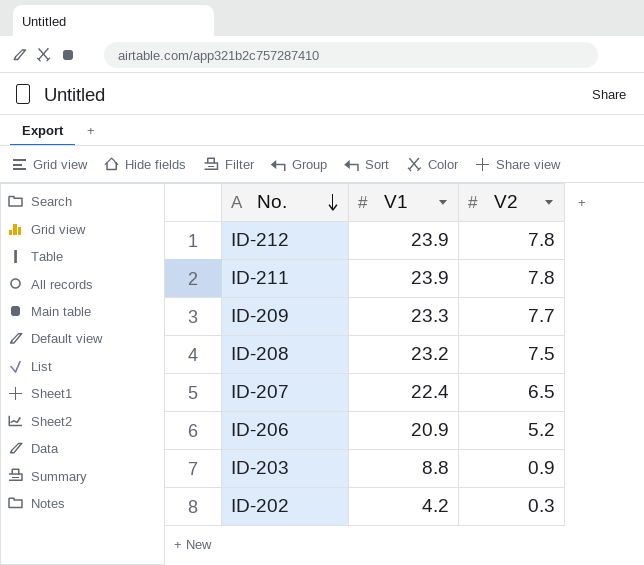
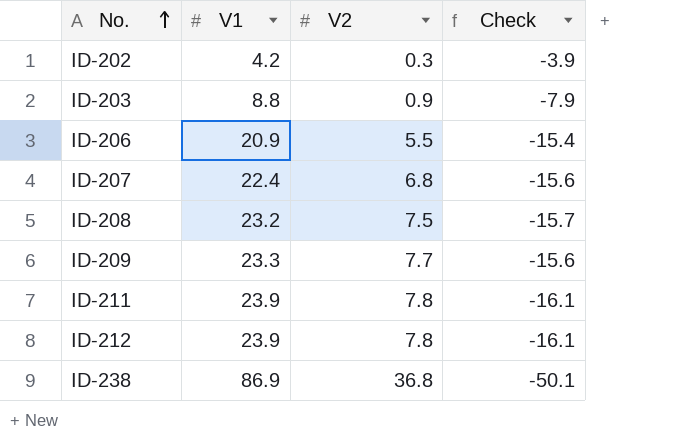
row order: No. descending -> No. ascending
column Check | formula: none -> [V2] - [V1]
ID-206 | V2: 5.2 -> 5.5
ID-207 | V2: 6.5 -> 6.8
row ID-238: none -> 86.9 | 36.8 | -50.1

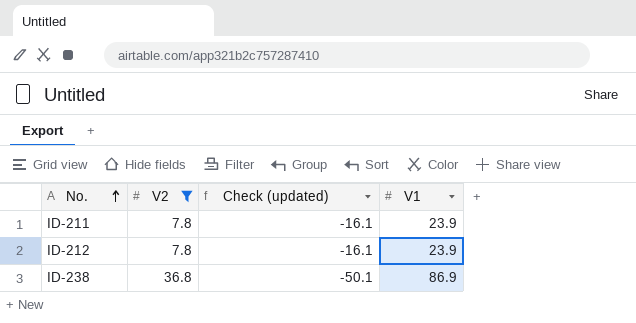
filter: none -> V2 >= 7.8
column name: Check -> Check (updated)
column V1 | position: 2 -> 4

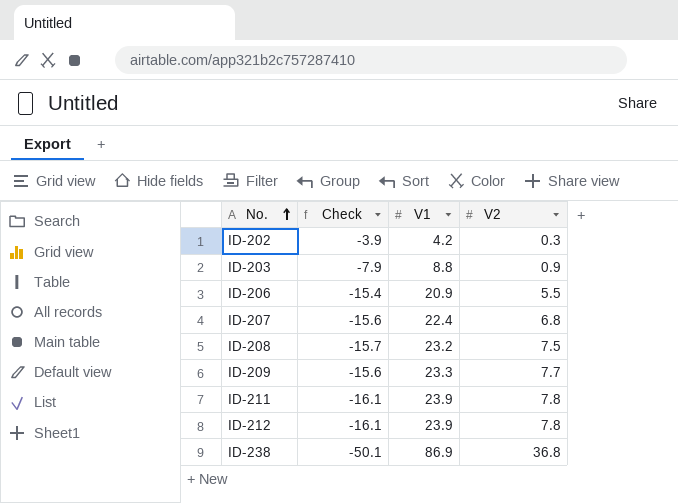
filter: V2 >= 7.8 -> none
column name: Check (updated) -> Check
column V2 | position: 2 -> 4

